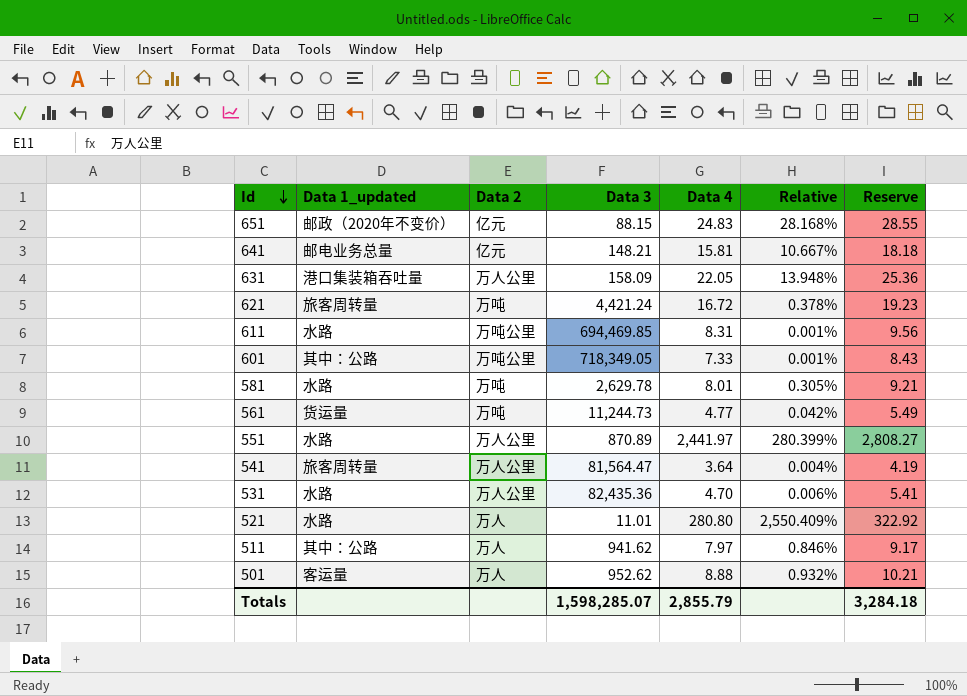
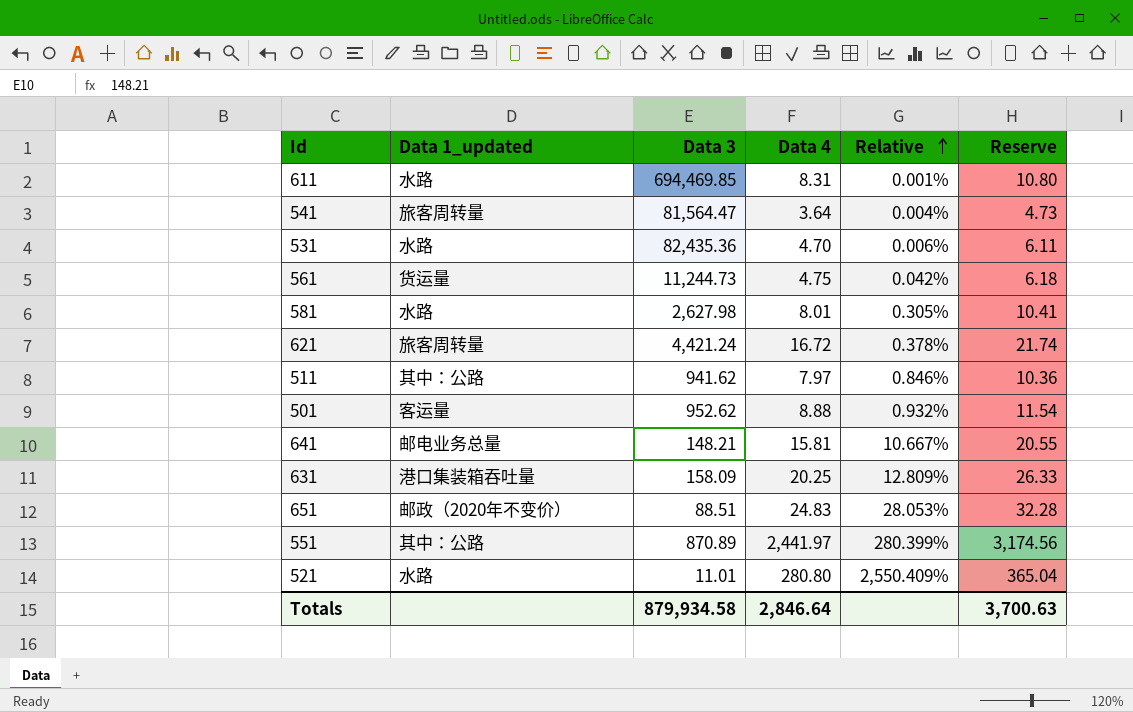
row order: Id descending -> Relative ascending
column Data 2 | position: 3 -> none
column Reserve | formula: [Data 4] * 1.15 -> [Data 4] * 1.3
row 601: 其中：公路 | 万吨公里 | 718,349.05 | 7.33 | 0.001% | 8.43 -> none
561 | Data 4: 4.77 -> 4.75
581 | Data 3: 2,629.78 -> 2,627.98
631 | Data 4: 22.05 -> 20.25
631 | Relative: 13.948% -> 12.809%
651 | Data 3: 88.15 -> 88.51
651 | Relative: 28.168% -> 28.053%
551 | Data 1_updated: 水路 -> 其中：公路
Totals | Data 3: 1,598,285.07 -> 879,934.58
Totals | Data 4: 2,855.79 -> 2,846.64
Totals | Reserve: 3,284.18 -> 3,700.63

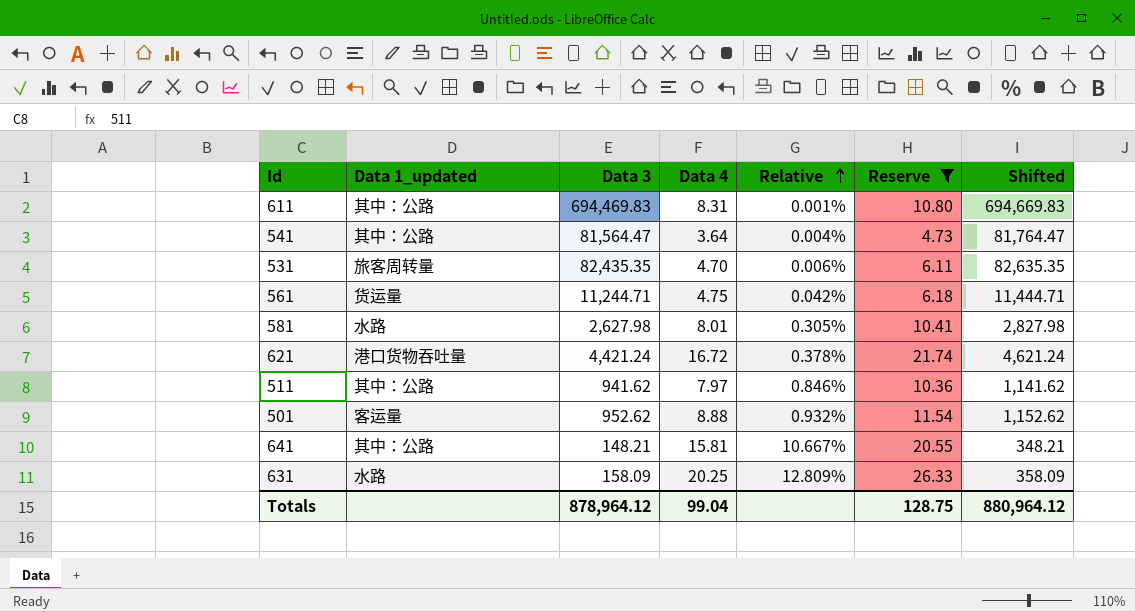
filter: none -> Reserve <= 26.33
column Shifted | formula: none -> [Data 3] + 200
611 | Data 1_updated: 水路 -> 其中：公路
611 | Data 3: 694,469.85 -> 694,469.83
541 | Data 1_updated: 旅客周转量 -> 其中：公路
531 | Data 1_updated: 水路 -> 旅客周转量
531 | Data 3: 82,435.36 -> 82,435.35
561 | Data 3: 11,244.73 -> 11,244.71
621 | Data 1_updated: 旅客周转量 -> 港口货物吞吐量
641 | Data 1_updated: 邮电业务总量 -> 其中：公路
631 | Data 1_updated: 港口集装箱吞吐量 -> 水路
Totals | Data 3: 879,934.58 -> 878,964.12
Totals | Data 4: 2,846.64 -> 99.04
Totals | Reserve: 3,700.63 -> 128.75

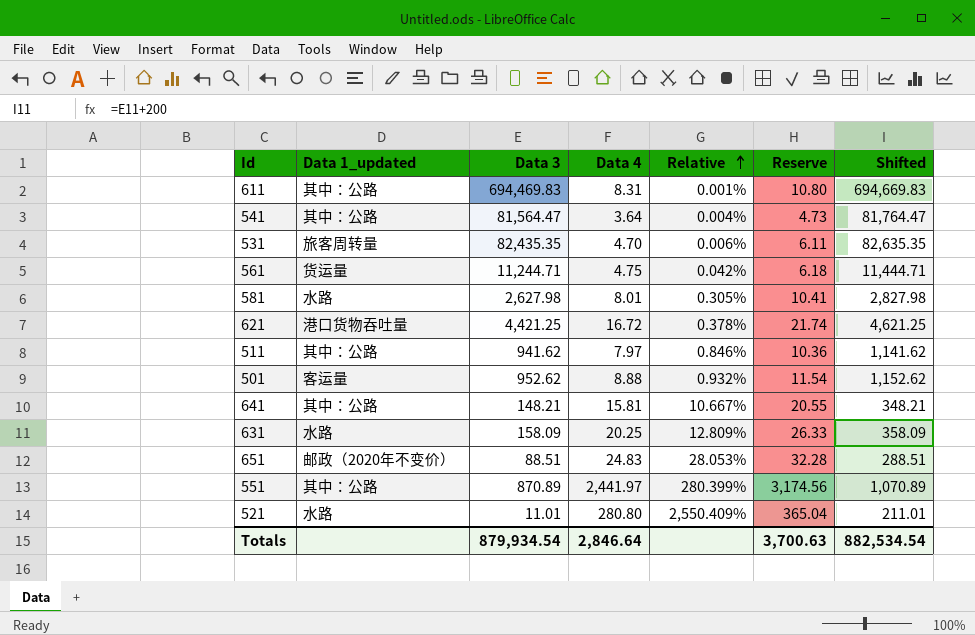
filter: Reserve <= 26.33 -> none
621 | Data 3: 4,421.24 -> 4,421.25
621 | Shifted: 4,621.24 -> 4,621.25
Totals | Data 3: 878,964.12 -> 879,934.54
Totals | Data 4: 99.04 -> 2,846.64
Totals | Reserve: 128.75 -> 3,700.63
Totals | Shifted: 880,964.12 -> 882,534.54

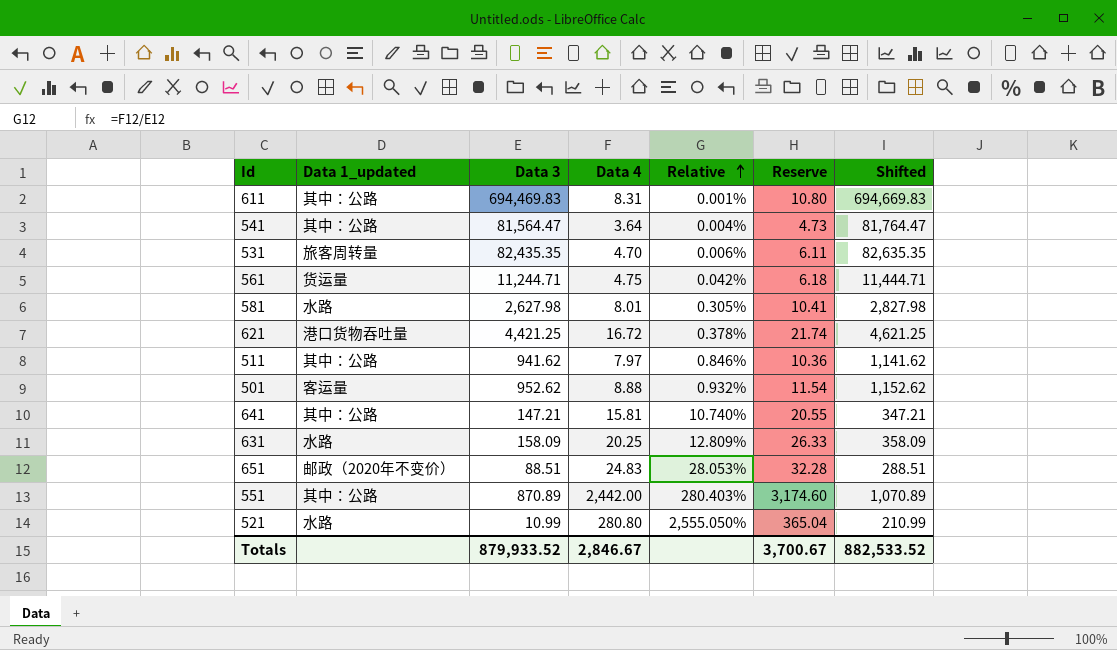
641 | Data 3: 148.21 -> 147.21
641 | Relative: 10.667% -> 10.740%
641 | Shifted: 348.21 -> 347.21
551 | Data 4: 2,441.97 -> 2,442.00
551 | Relative: 280.399% -> 280.403%
551 | Reserve: 3,174.56 -> 3,174.60
521 | Data 3: 11.01 -> 10.99
521 | Relative: 2,550.409% -> 2,555.050%
521 | Shifted: 211.01 -> 210.99
Totals | Data 3: 879,934.54 -> 879,933.52
Totals | Data 4: 2,846.64 -> 2,846.67
Totals | Reserve: 3,700.63 -> 3,700.67
Totals | Shifted: 882,534.54 -> 882,533.52

